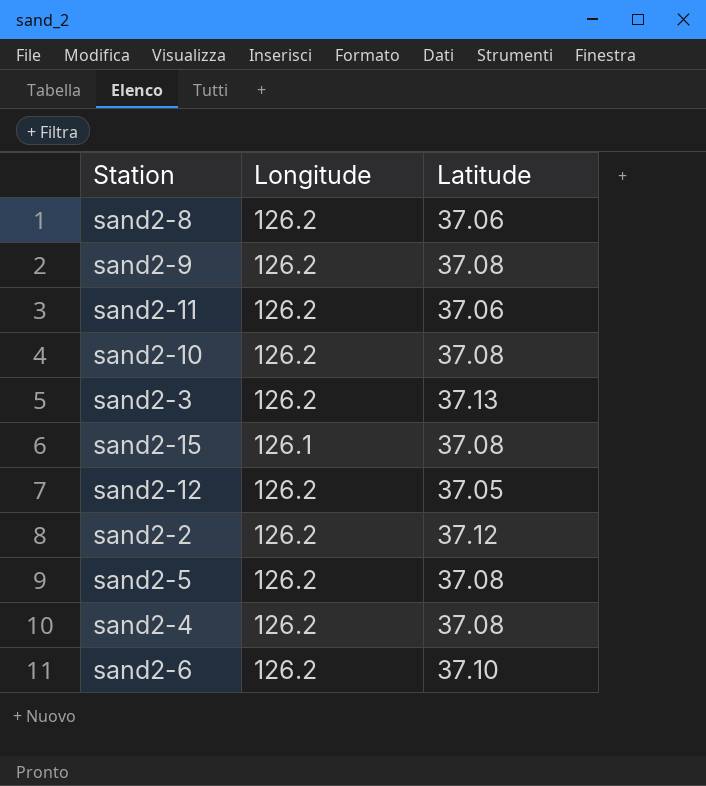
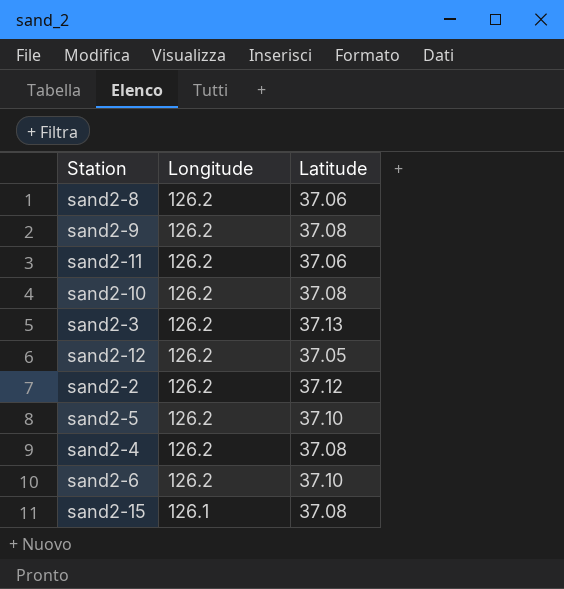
row order: none -> Longitude descending
sand2-5 | Latitude: 37.08 -> 37.10

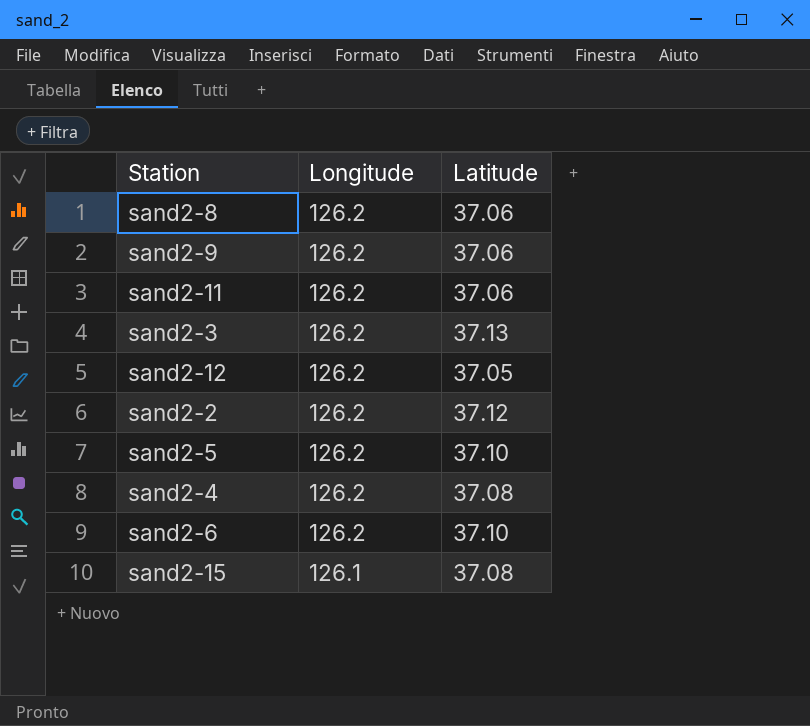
row sand2-10: 126.2 | 37.08 -> none
sand2-9 | Latitude: 37.08 -> 37.06

